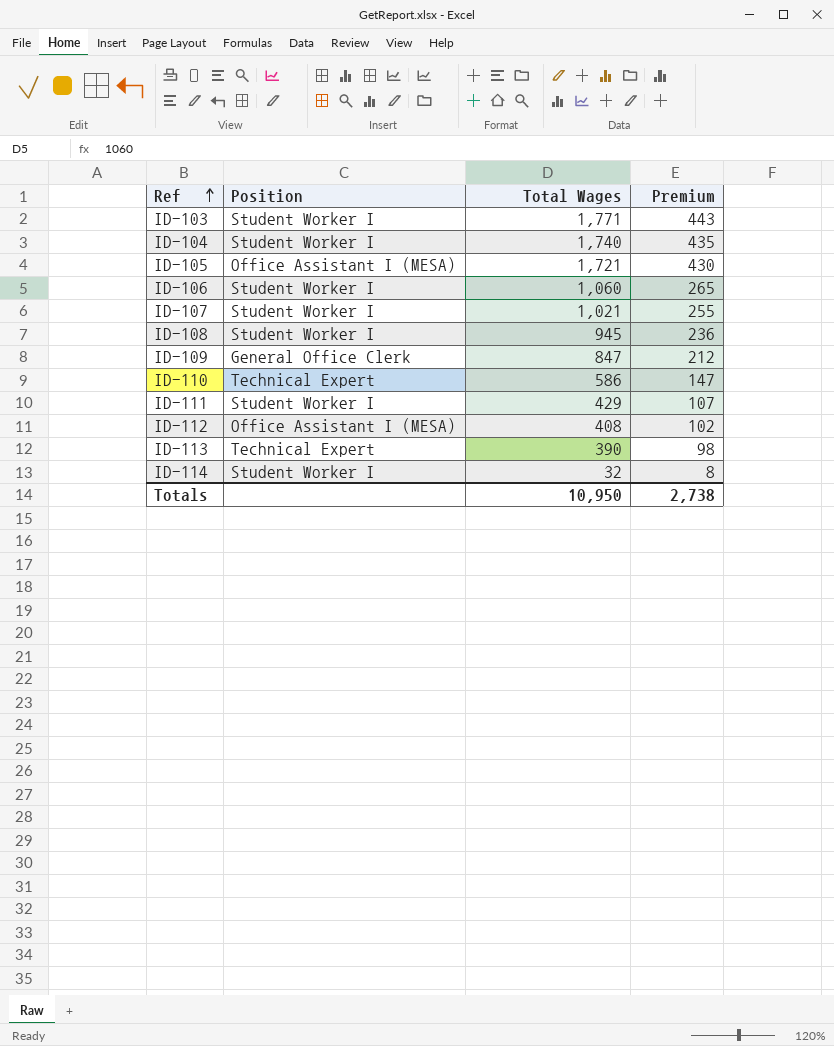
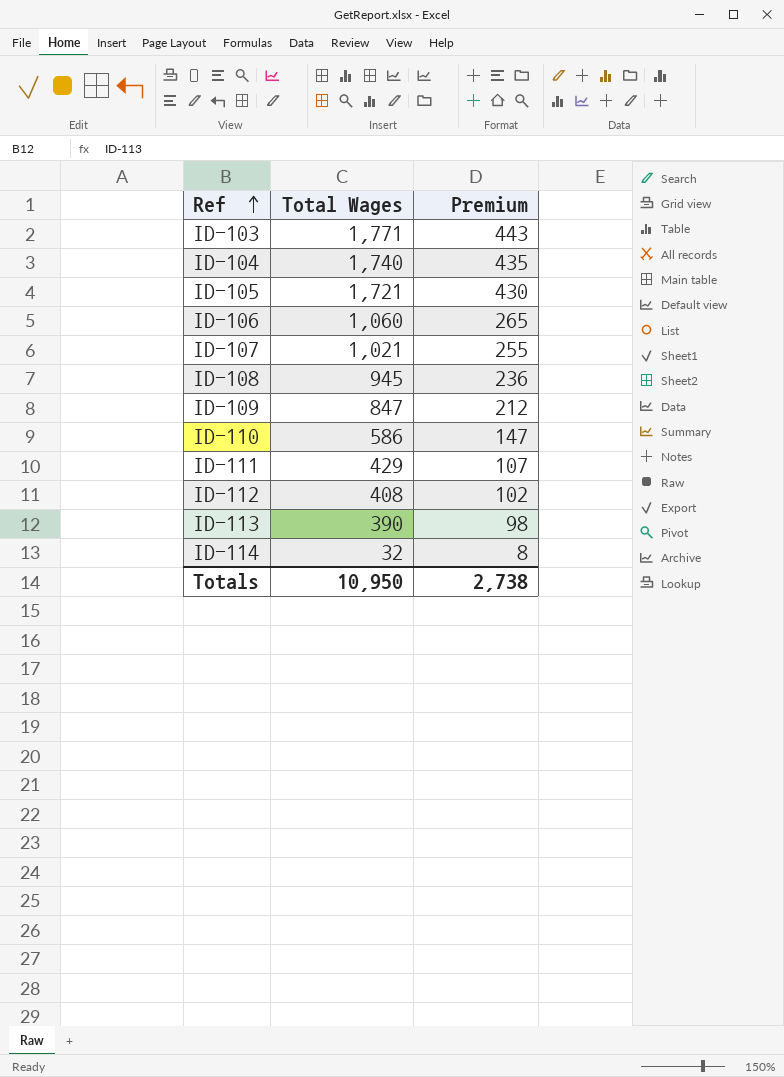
column Position | position: 2 -> none

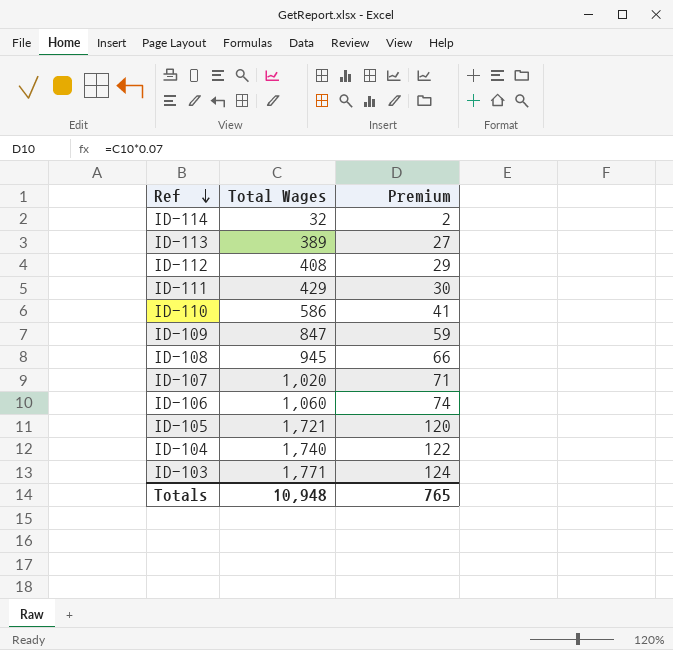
row order: Ref ascending -> Ref descending
column Premium | formula: [Total Wages] * 0.25 -> [Total Wages] * 0.07
ID-113 | Total Wages: 390 -> 389
ID-107 | Total Wages: 1,021 -> 1,020
Totals | Total Wages: 10,950 -> 10,948
Totals | Premium: 2,738 -> 765

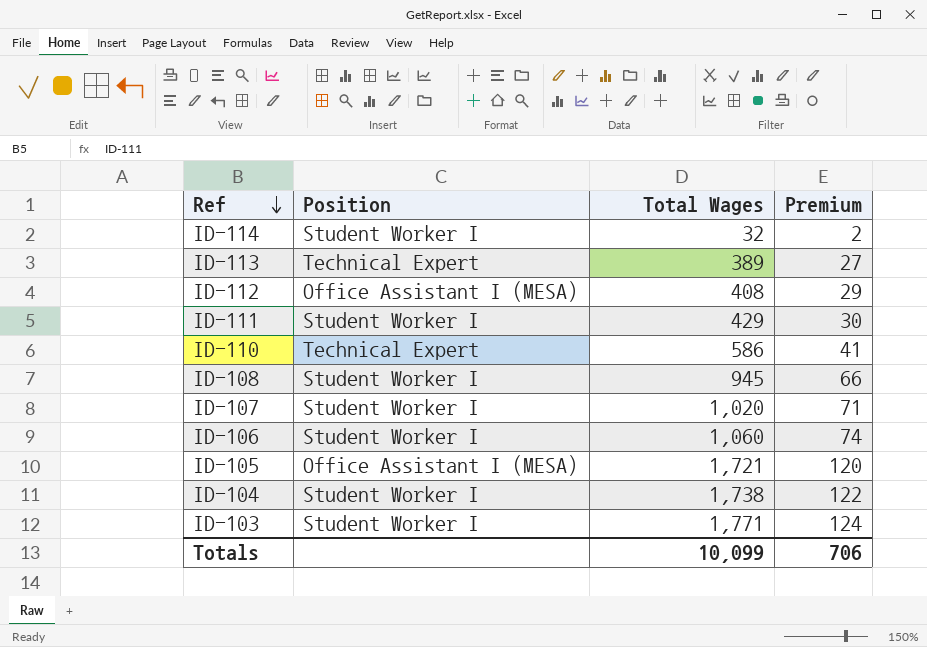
column Position | position: none -> 2
row ID-109: 847 | 59 -> none
ID-104 | Total Wages: 1,740 -> 1,738
Totals | Total Wages: 10,948 -> 10,099
Totals | Premium: 765 -> 706

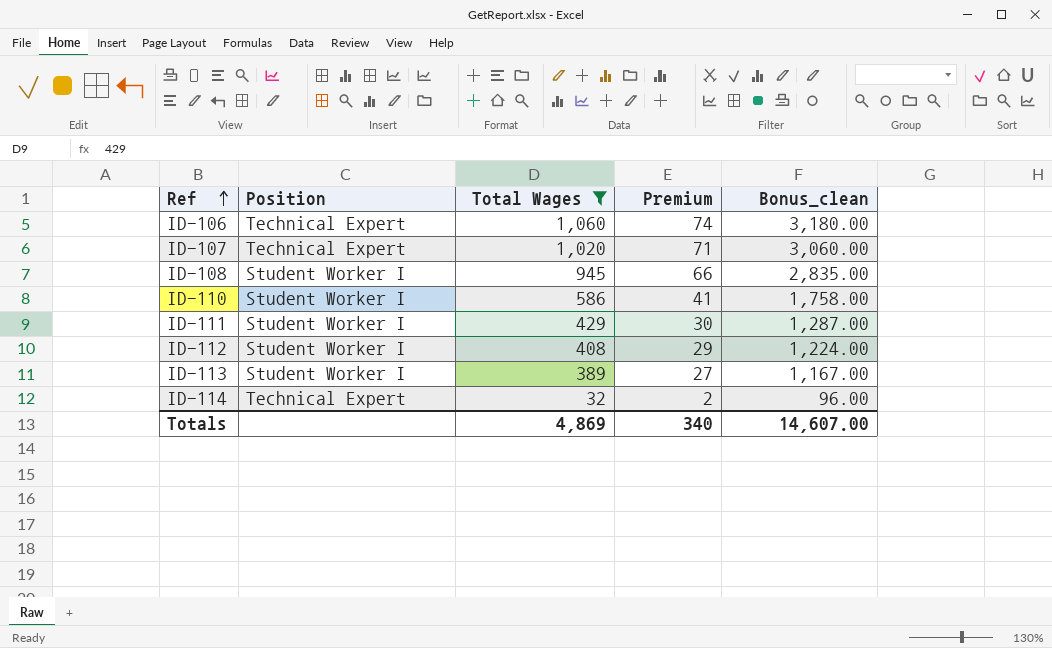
filter: none -> Total Wages <= 1,060
row order: Ref descending -> Ref ascending
column Bonus_clean | formula: none -> [Total Wages] * 3
ID-106 | Position: Student Worker I -> Technical Expert
ID-107 | Position: Student Worker I -> Technical Expert
ID-110 | Position: Technical Expert -> Student Worker I
ID-112 | Position: Office Assistant I (MESA) -> Student Worker I
ID-113 | Position: Technical Expert -> Student Worker I
ID-114 | Position: Student Worker I -> Technical Expert
Totals | Total Wages: 10,099 -> 4,869
Totals | Premium: 706 -> 340

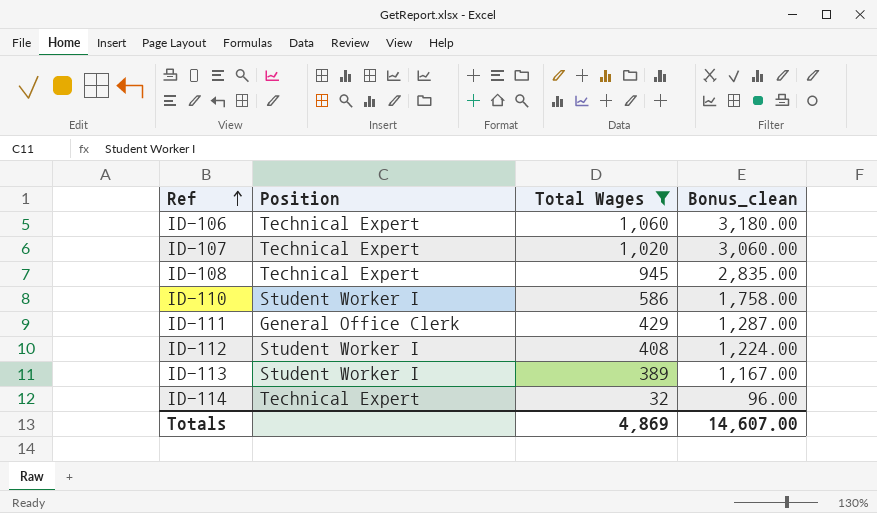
column Premium | formula: [Total Wages] * 0.07 -> none
ID-108 | Position: Student Worker I -> Technical Expert
ID-111 | Position: Student Worker I -> General Office Clerk

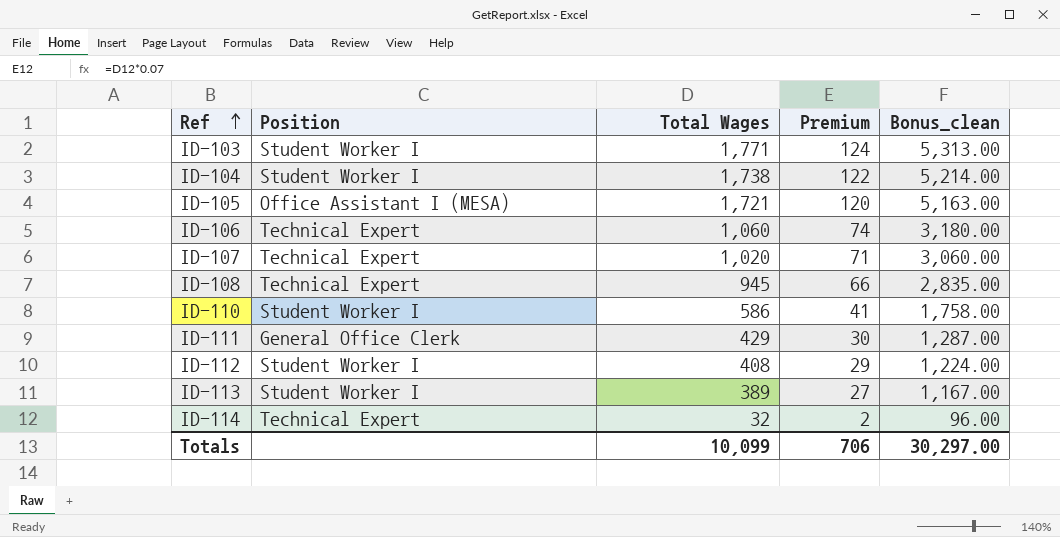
filter: Total Wages <= 1,060 -> none
column Premium | formula: none -> [Total Wages] * 0.07
Totals | Total Wages: 4,869 -> 10,099
Totals | Bonus_clean: 14,607.00 -> 30,297.00

